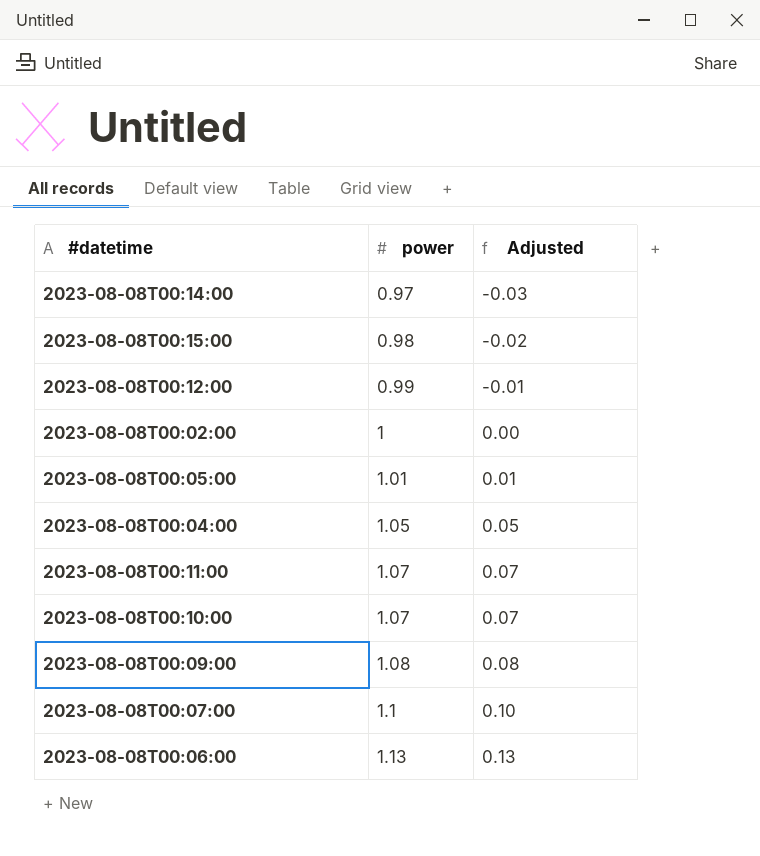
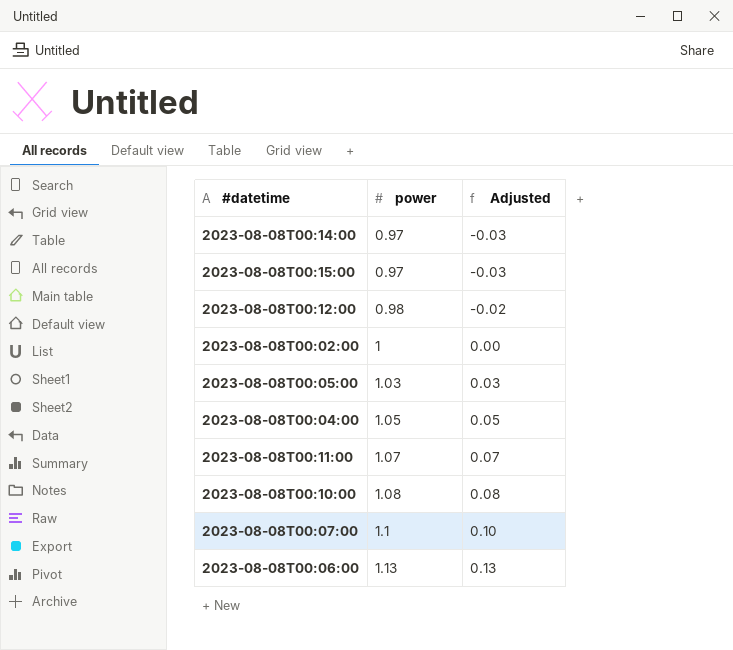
row 2023-08-08T00:09:00: 1.08 | 0.08 -> none
2023-08-08T00:15:00 | power: 0.98 -> 0.97
2023-08-08T00:15:00 | Adjusted: -0.02 -> -0.03
2023-08-08T00:12:00 | power: 0.99 -> 0.98
2023-08-08T00:12:00 | Adjusted: -0.01 -> -0.02
2023-08-08T00:05:00 | power: 1.01 -> 1.03
2023-08-08T00:05:00 | Adjusted: 0.01 -> 0.03
2023-08-08T00:10:00 | power: 1.07 -> 1.08
2023-08-08T00:10:00 | Adjusted: 0.07 -> 0.08

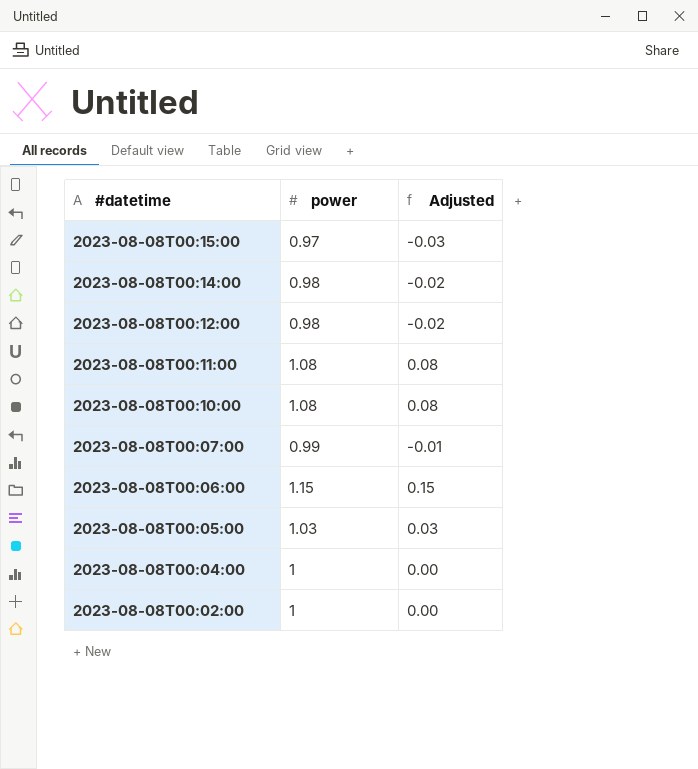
row order: power ascending -> #datetime descending
2023-08-08T00:14:00 | power: 0.97 -> 0.98
2023-08-08T00:14:00 | Adjusted: -0.03 -> -0.02
2023-08-08T00:11:00 | power: 1.07 -> 1.08
2023-08-08T00:11:00 | Adjusted: 0.07 -> 0.08
2023-08-08T00:07:00 | power: 1.1 -> 0.99
2023-08-08T00:07:00 | Adjusted: 0.10 -> -0.01
2023-08-08T00:06:00 | power: 1.13 -> 1.15
2023-08-08T00:06:00 | Adjusted: 0.13 -> 0.15
2023-08-08T00:04:00 | power: 1.05 -> 1
2023-08-08T00:04:00 | Adjusted: 0.05 -> 0.00

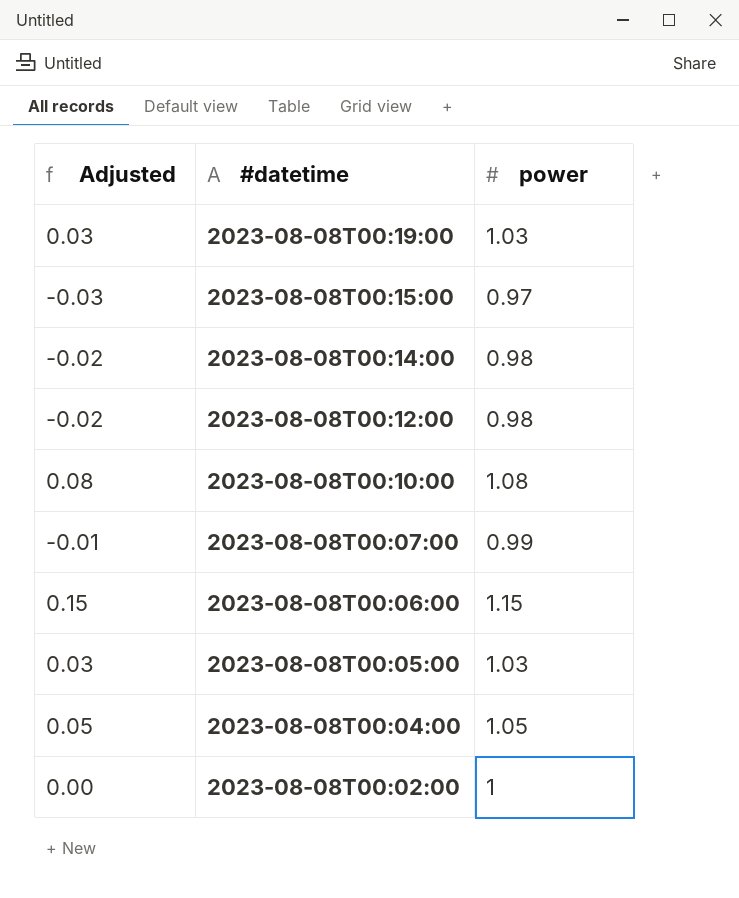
column Adjusted | position: 3 -> 1
row 2023-08-08T00:11:00: 1.08 | 0.08 -> none
row 2023-08-08T00:19:00: none -> 0.03 | 1.03
2023-08-08T00:04:00 | Adjusted: 0.00 -> 0.05
2023-08-08T00:04:00 | power: 1 -> 1.05

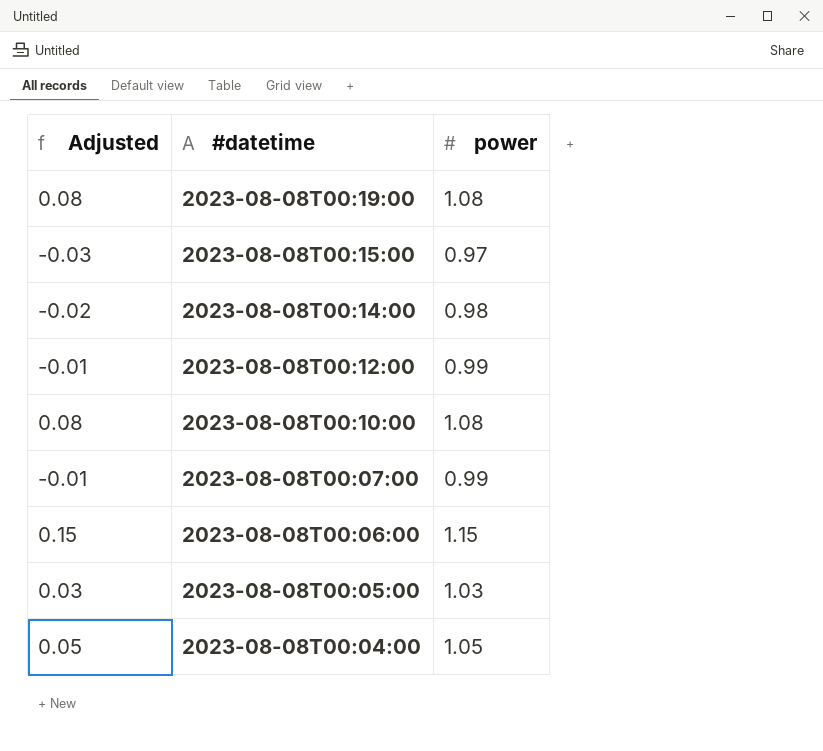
row 2023-08-08T00:02:00: 0.00 | 1 -> none
2023-08-08T00:19:00 | Adjusted: 0.03 -> 0.08
2023-08-08T00:19:00 | power: 1.03 -> 1.08
2023-08-08T00:12:00 | Adjusted: -0.02 -> -0.01
2023-08-08T00:12:00 | power: 0.98 -> 0.99

